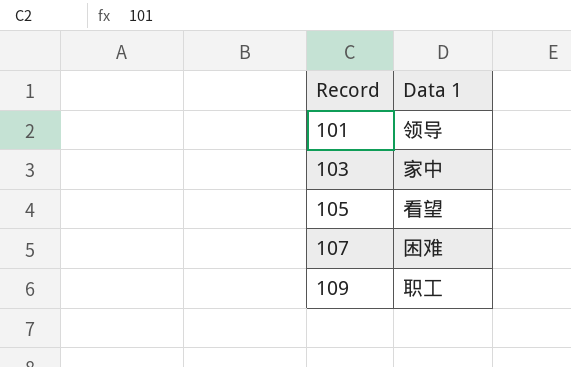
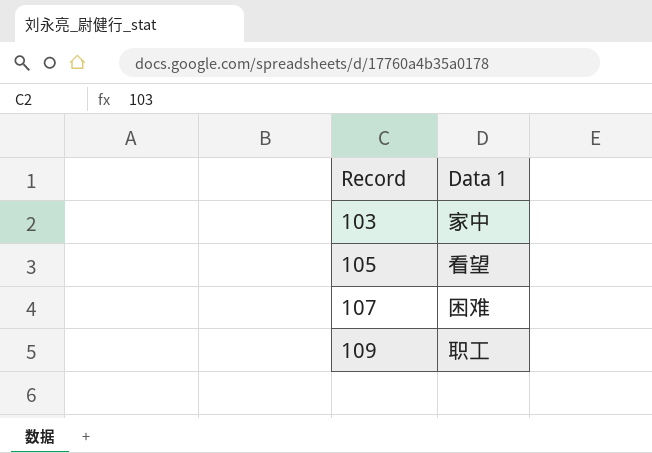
row 101: 领导 -> none

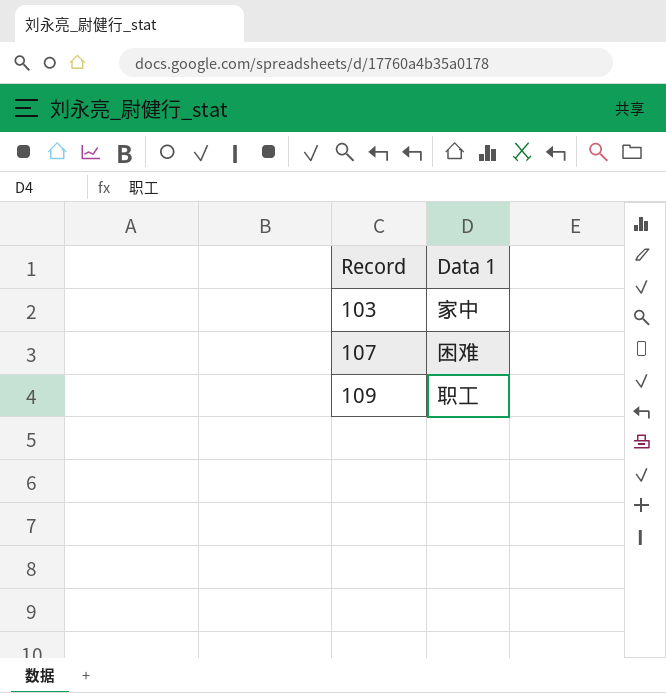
row 105: 看望 -> none

